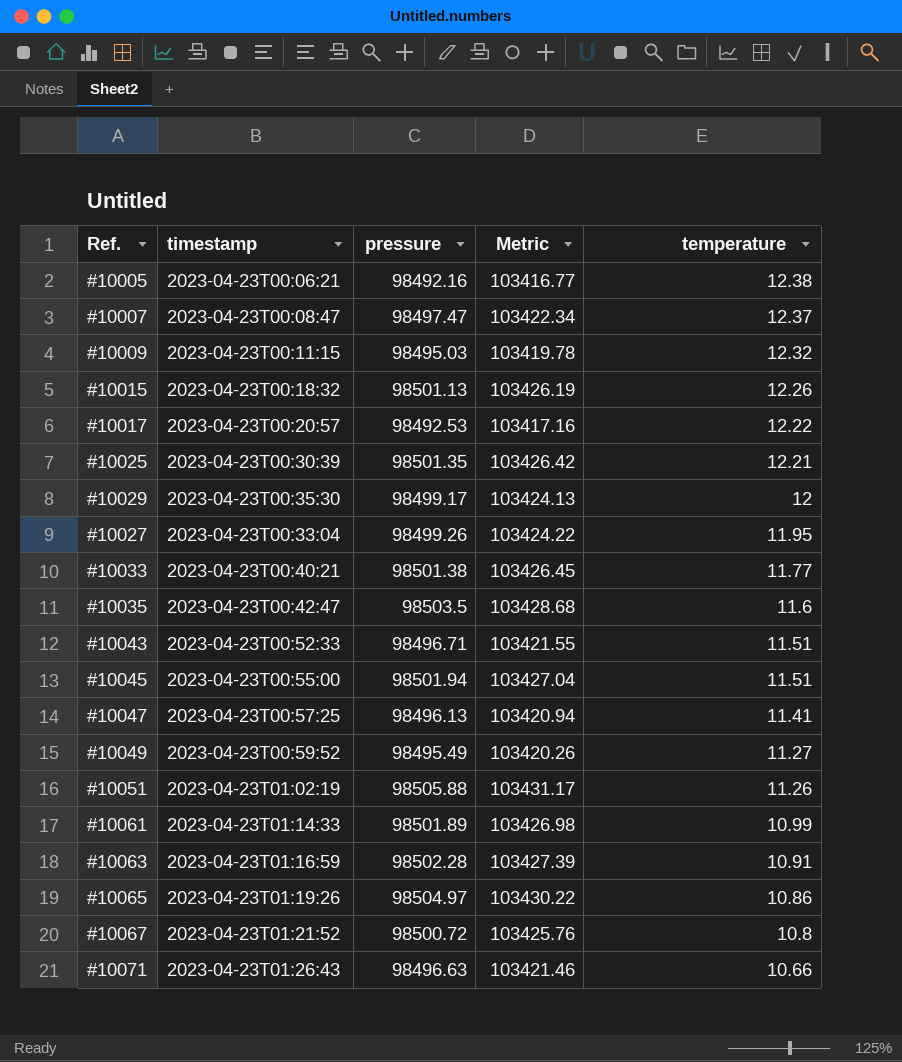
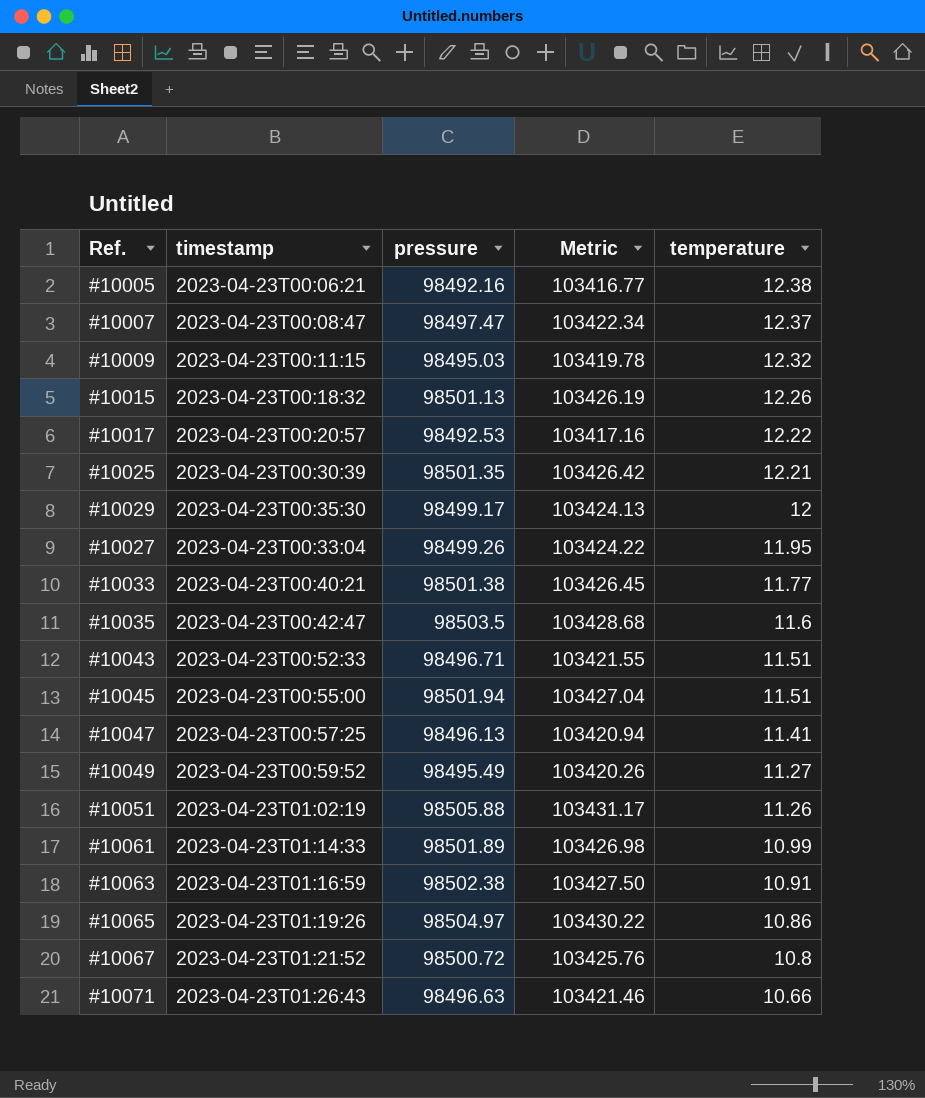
#10063 | pressure: 98502.28 -> 98502.38
#10063 | Metric: 103427.39 -> 103427.50

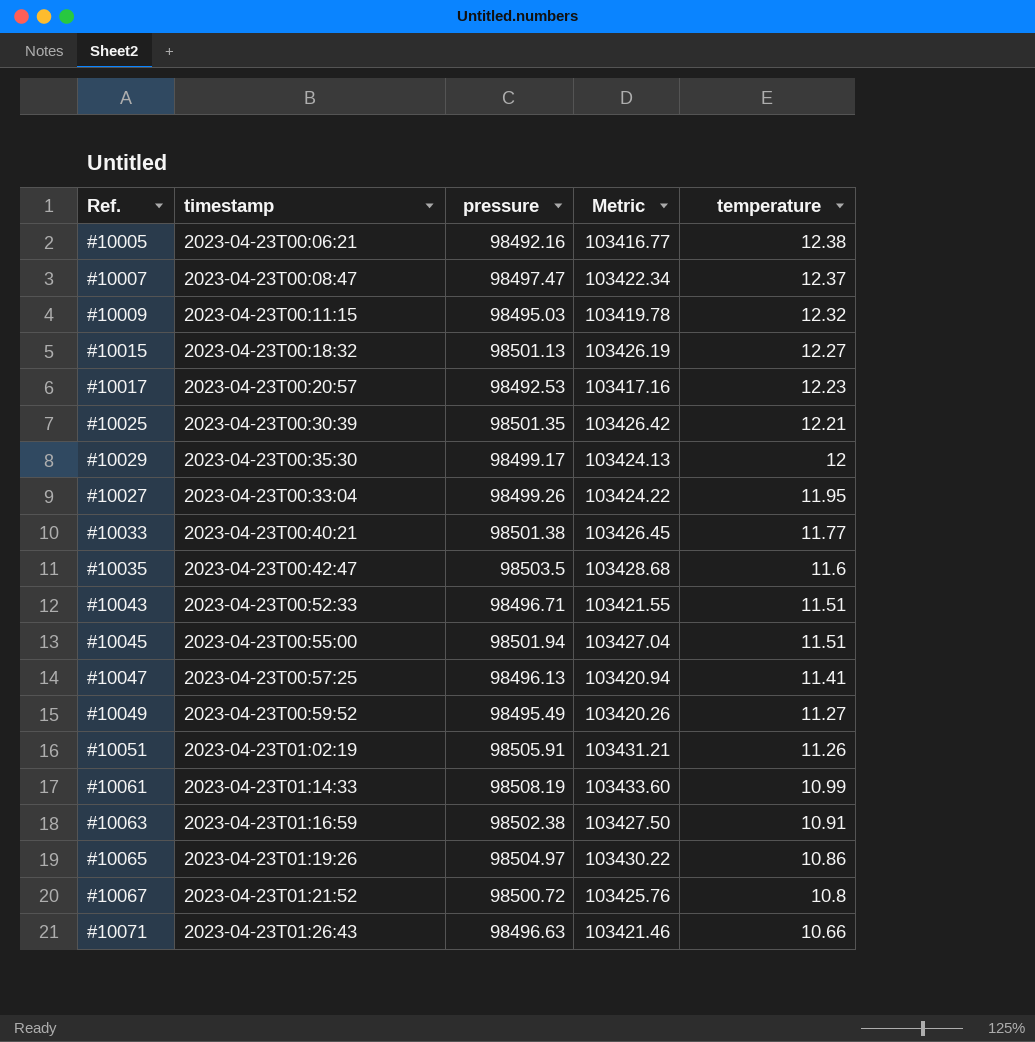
#10015 | temperature: 12.26 -> 12.27
#10017 | temperature: 12.22 -> 12.23
#10051 | pressure: 98505.88 -> 98505.91
#10051 | Metric: 103431.17 -> 103431.21
#10061 | pressure: 98501.89 -> 98508.19
#10061 | Metric: 103426.98 -> 103433.60

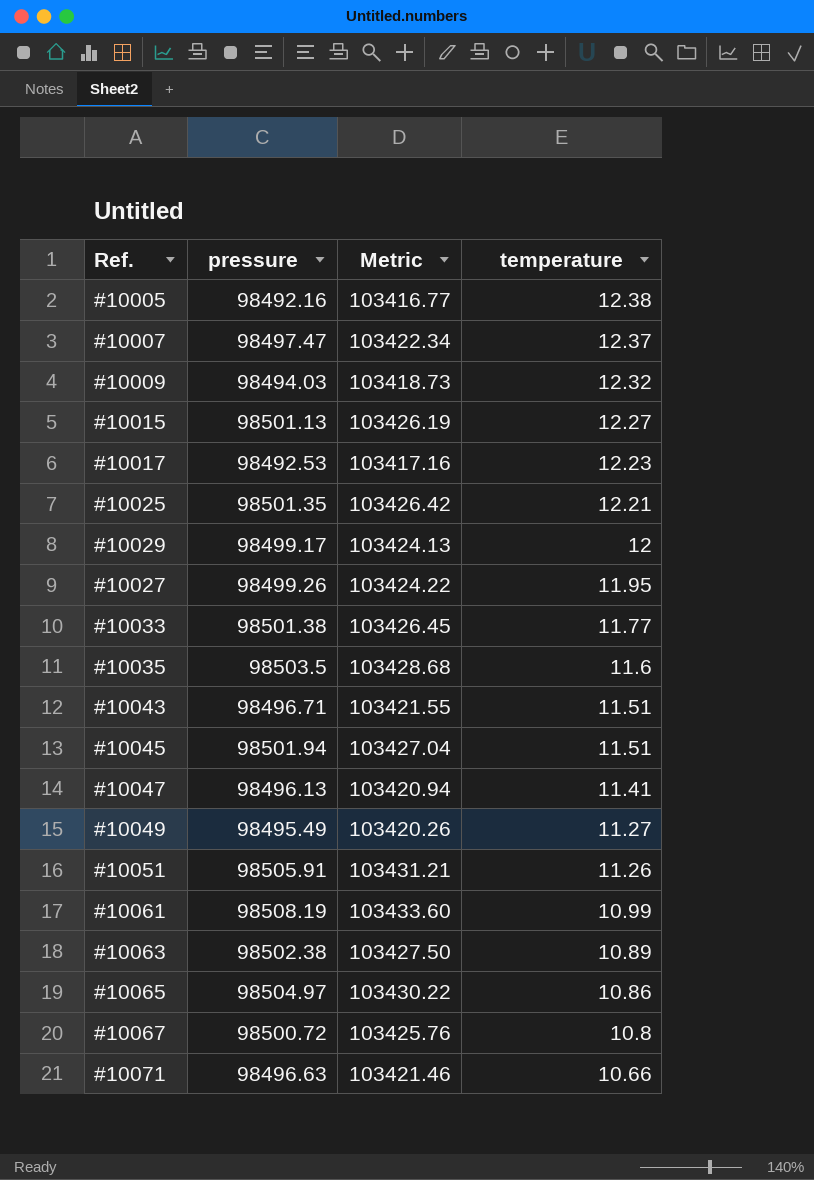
column timestamp | position: 2 -> none
#10009 | pressure: 98495.03 -> 98494.03
#10009 | Metric: 103419.78 -> 103418.73
#10063 | temperature: 10.91 -> 10.89

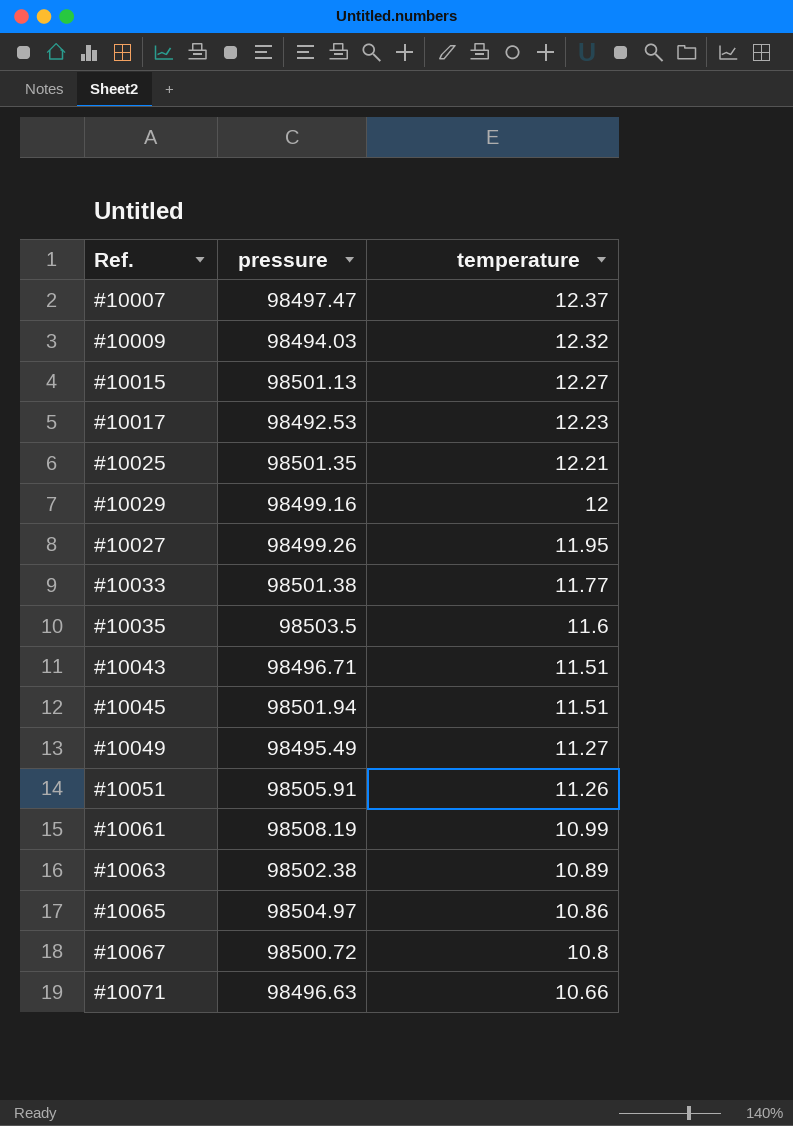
column Metric | formula: [pressure] * 1.05 -> none
row #10005: 98492.16 | 103416.77 | 12.38 -> none
row #10047: 98496.13 | 103420.94 | 11.41 -> none
#10029 | pressure: 98499.17 -> 98499.16

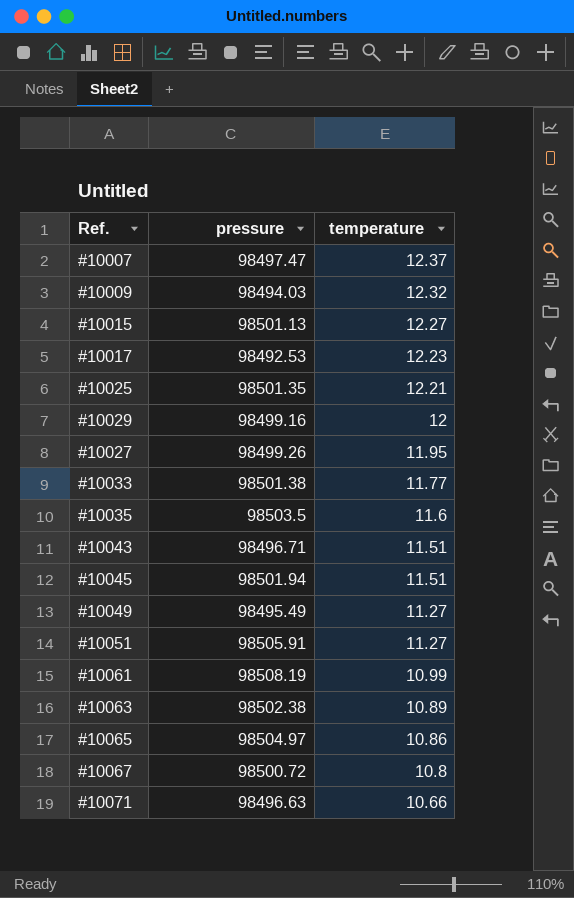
#10051 | temperature: 11.26 -> 11.27

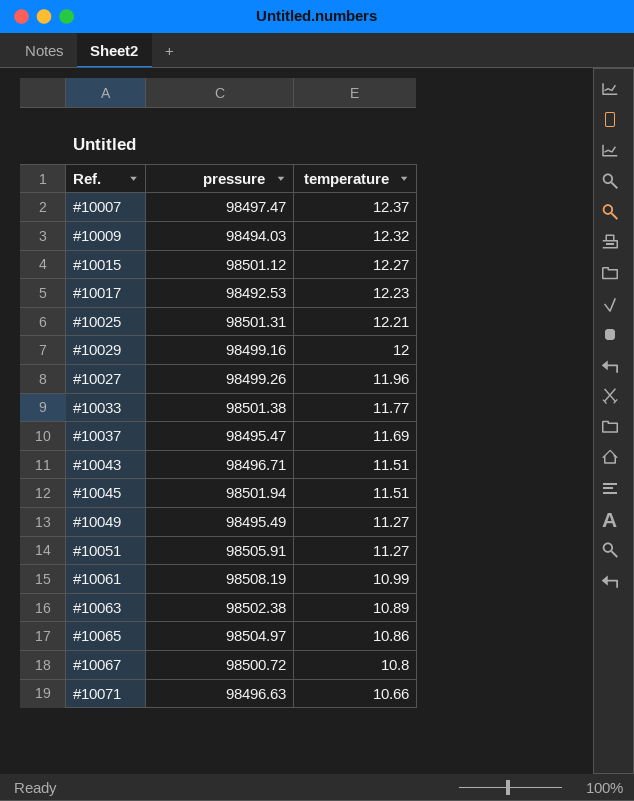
row #10035: 98503.5 | 11.6 -> none
#10015 | pressure: 98501.13 -> 98501.12
#10025 | pressure: 98501.35 -> 98501.31
#10027 | temperature: 11.95 -> 11.96
row #10037: none -> 98495.47 | 11.69

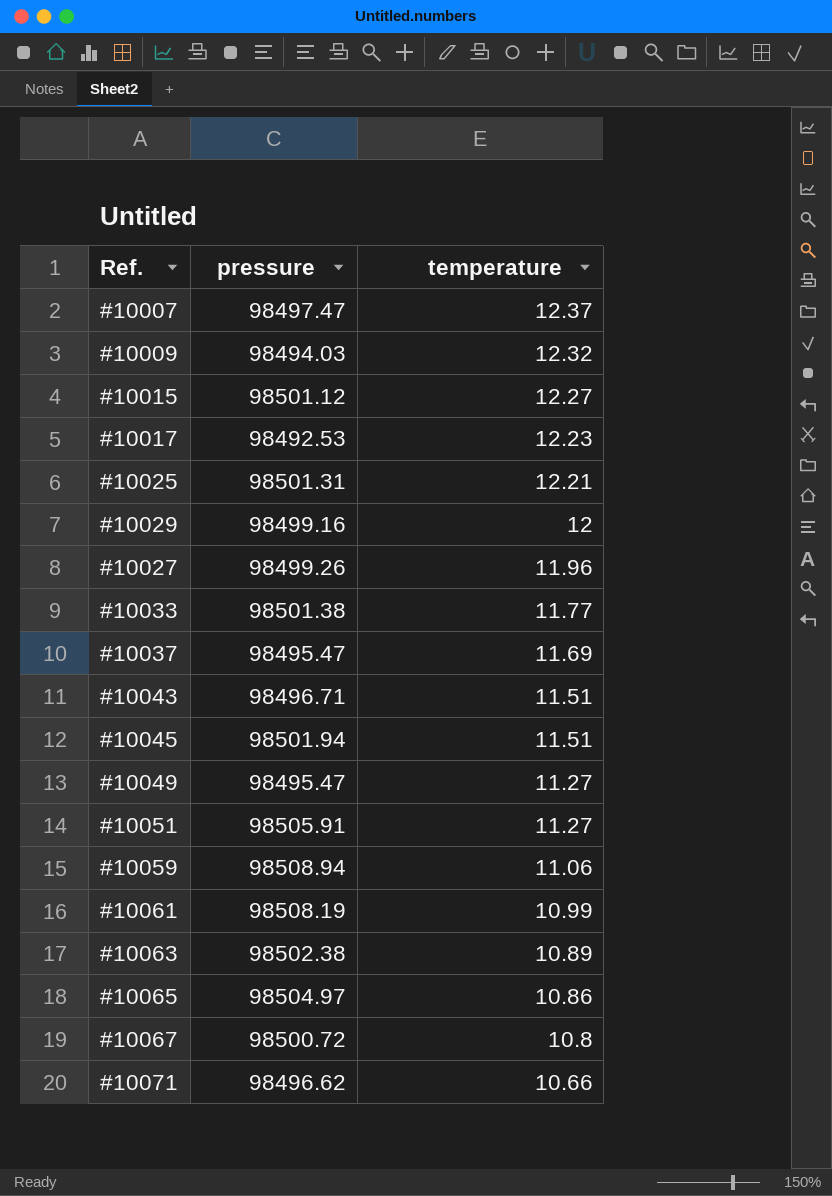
#10049 | pressure: 98495.49 -> 98495.47
row #10059: none -> 98508.94 | 11.06
#10071 | pressure: 98496.63 -> 98496.62

